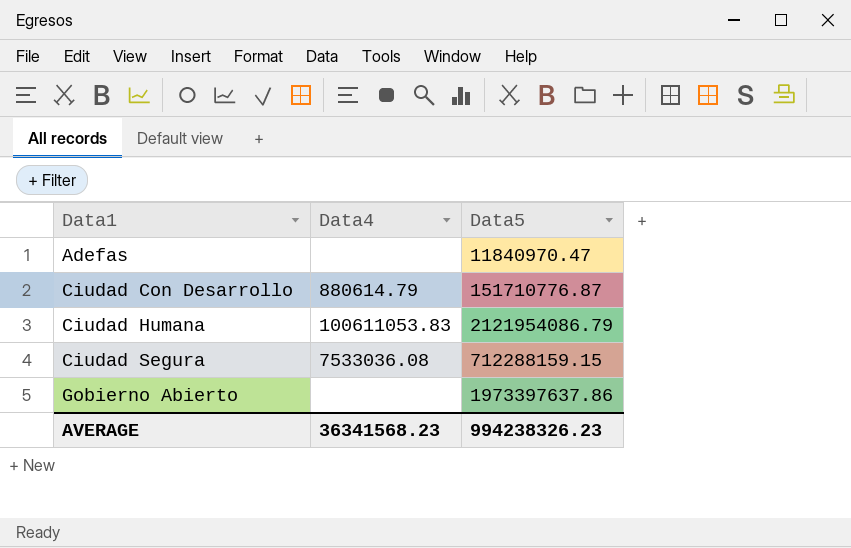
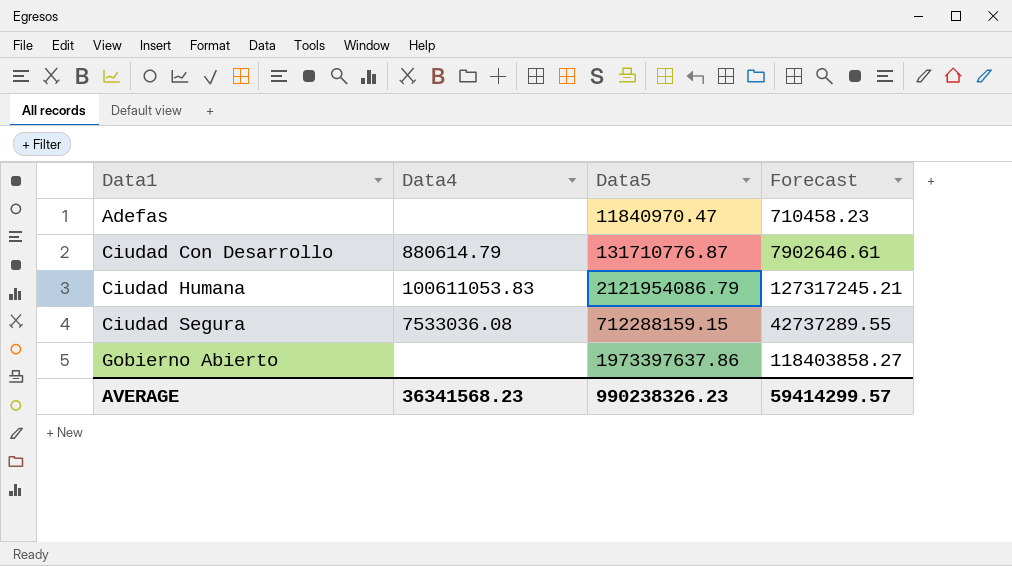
column Forecast | formula: none -> [Data5] * 0.06
Ciudad Con Desarrollo | Data5: 151710776.87 -> 131710776.87
AVERAGE | Data5: 994238326.23 -> 990238326.23

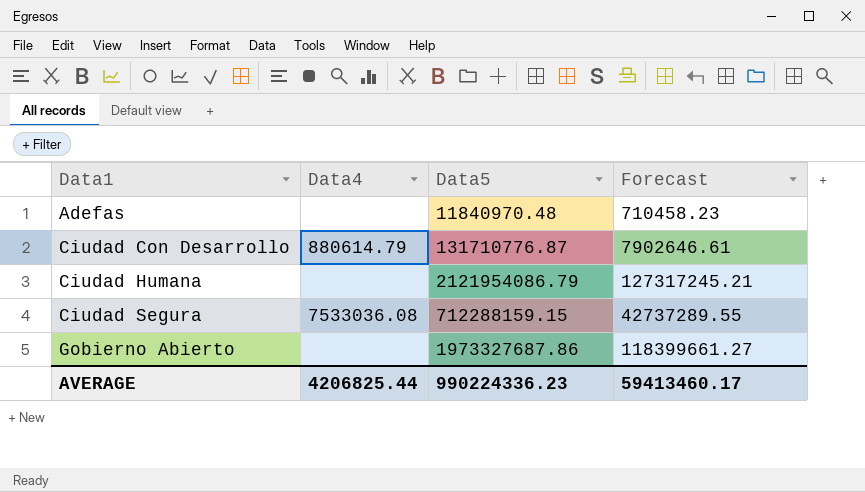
Adefas | Data5: 11840970.47 -> 11840970.48
Ciudad Humana | Data4: 100611053.83 -> none
Gobierno Abierto | Data5: 1973397637.86 -> 1973327687.86
Gobierno Abierto | Forecast: 118403858.27 -> 118399661.27
AVERAGE | Data4: 36341568.23 -> 4206825.44
AVERAGE | Data5: 990238326.23 -> 990224336.23
AVERAGE | Forecast: 59414299.57 -> 59413460.17

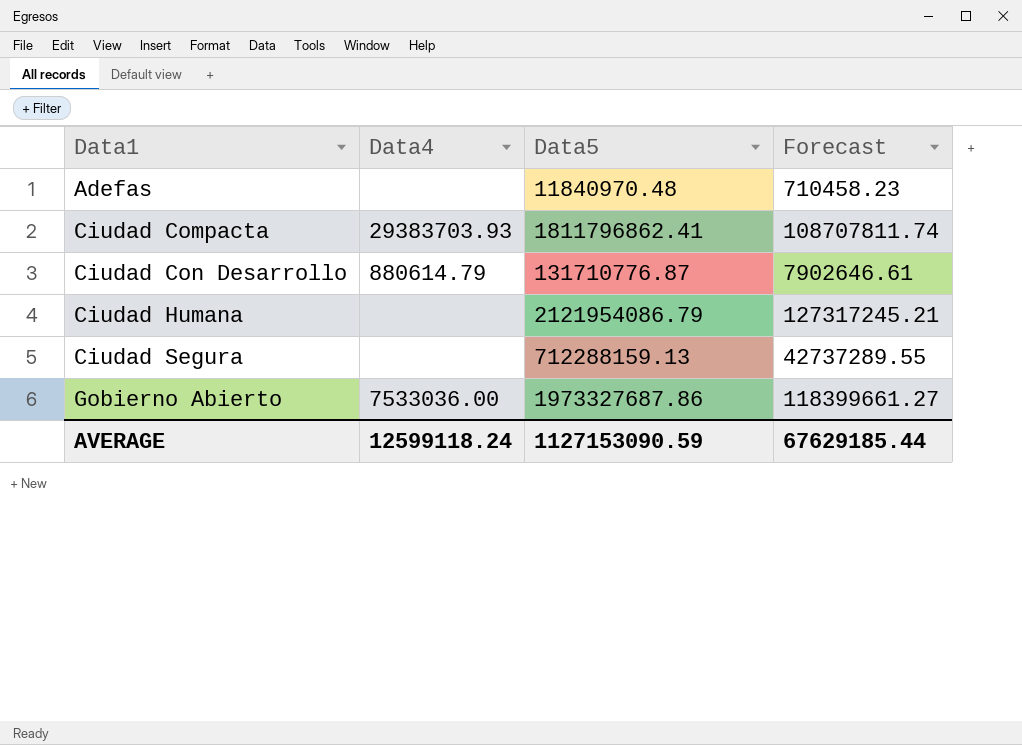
row Ciudad Compacta: none -> 29383703.93 | 1811796862.41 | 108707811.74
Ciudad Segura | Data4: 7533036.08 -> none
Ciudad Segura | Data5: 712288159.15 -> 712288159.13
Gobierno Abierto | Data4: none -> 7533036.00
AVERAGE | Data4: 4206825.44 -> 12599118.24
AVERAGE | Data5: 990224336.23 -> 1127153090.59
AVERAGE | Forecast: 59413460.17 -> 67629185.44

